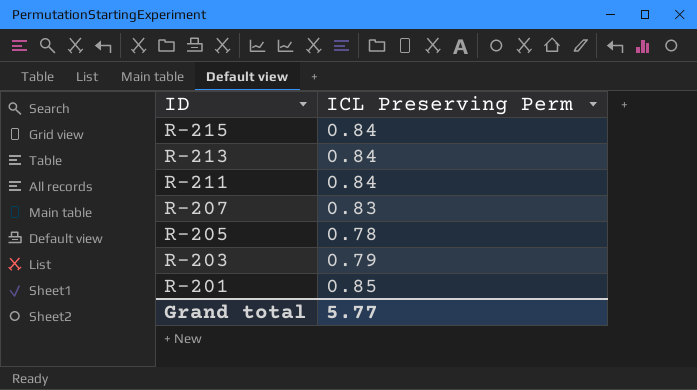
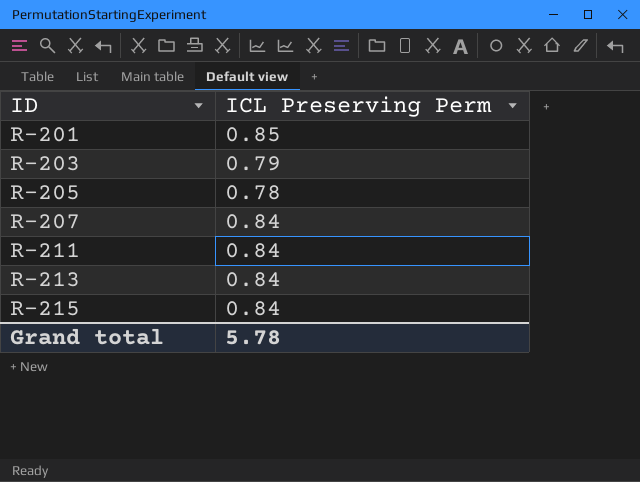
row order: ID descending -> ID ascending
R-207 | ICL Preserving Perm: 0.83 -> 0.84
Grand total | ICL Preserving Perm: 5.77 -> 5.78

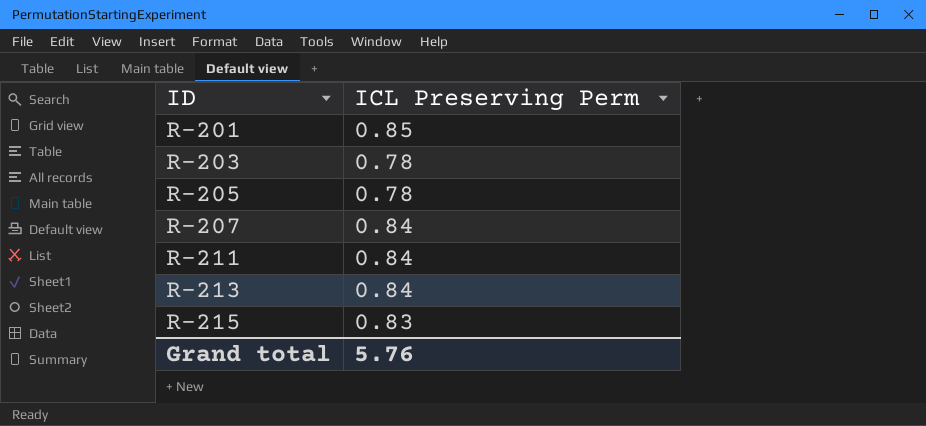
R-203 | ICL Preserving Perm: 0.79 -> 0.78
R-215 | ICL Preserving Perm: 0.84 -> 0.83
Grand total | ICL Preserving Perm: 5.78 -> 5.76

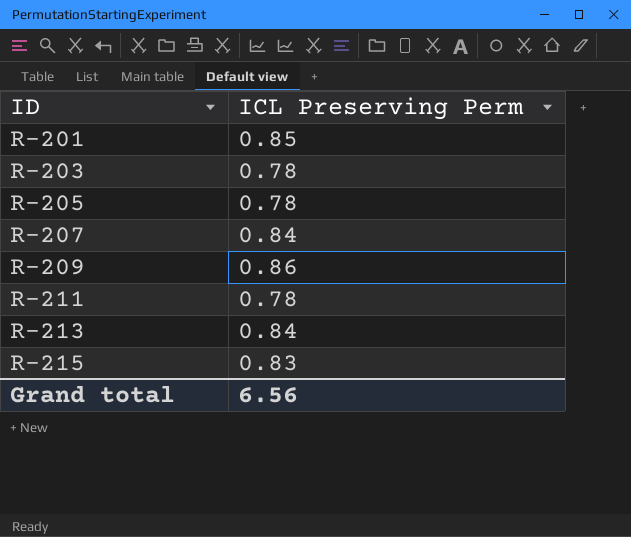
row R-209: none -> 0.86
R-211 | ICL Preserving Perm: 0.84 -> 0.78
Grand total | ICL Preserving Perm: 5.76 -> 6.56

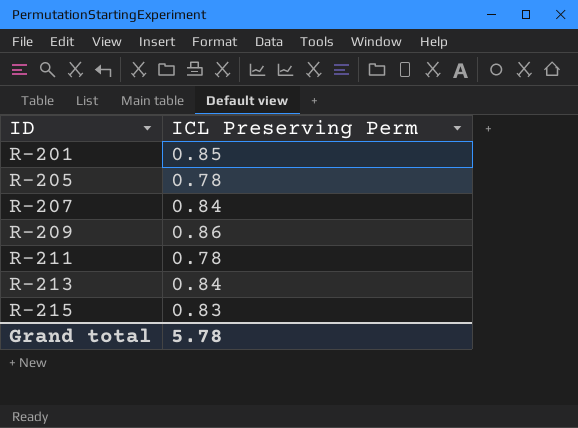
row R-203: 0.78 -> none
Grand total | ICL Preserving Perm: 6.56 -> 5.78

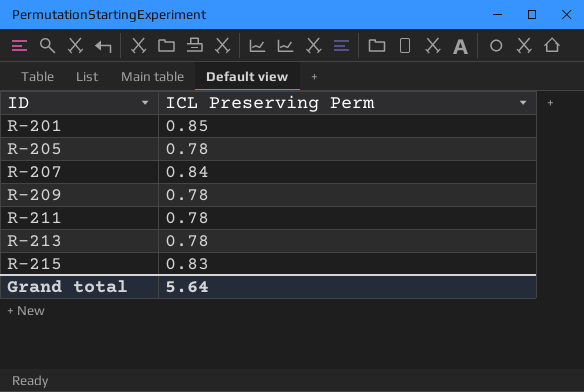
R-209 | ICL Preserving Perm: 0.86 -> 0.78
R-213 | ICL Preserving Perm: 0.84 -> 0.78
Grand total | ICL Preserving Perm: 5.78 -> 5.64

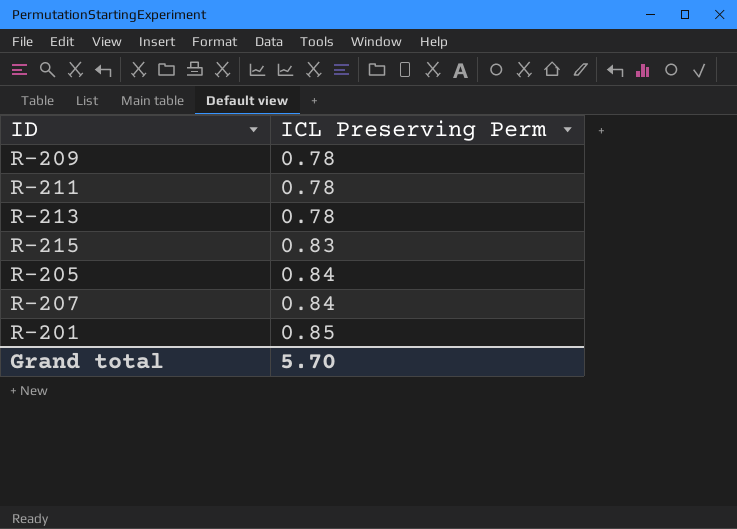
row order: ID ascending -> ICL Preserving Perm ascending
R-205 | ICL Preserving Perm: 0.78 -> 0.84
Grand total | ICL Preserving Perm: 5.64 -> 5.70

